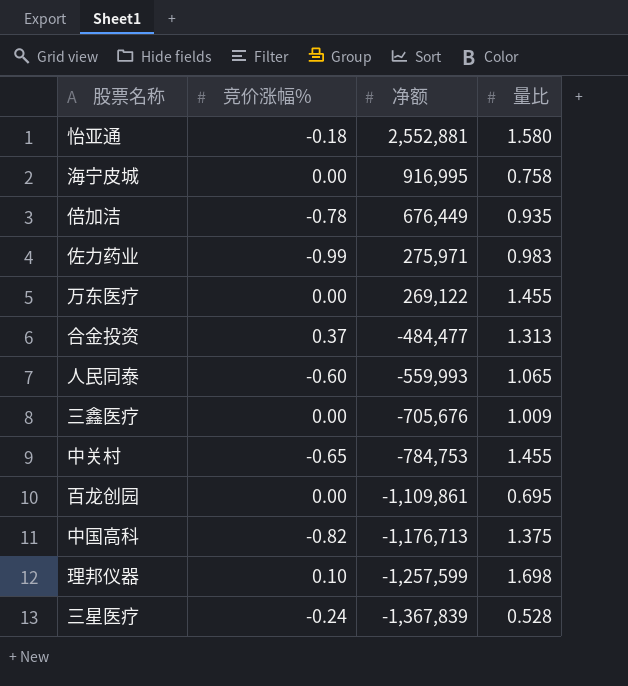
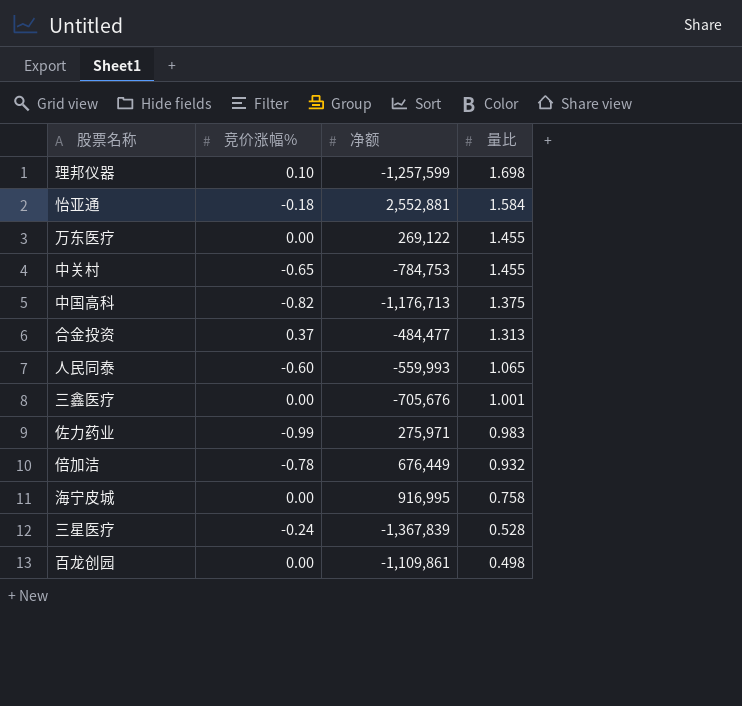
row order: 净额 descending -> 量比 descending
怡亚通 | 量比: 1.580 -> 1.584
三鑫医疗 | 量比: 1.009 -> 1.001
倍加洁 | 量比: 0.935 -> 0.932
百龙创园 | 量比: 0.695 -> 0.498

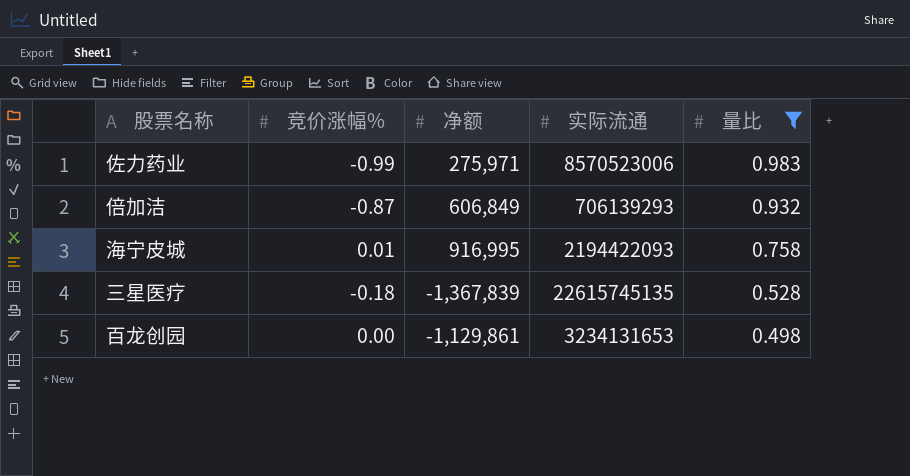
filter: none -> 量比 <= 0.983
column 实际流通 | position: none -> 4
倍加洁 | 竞价涨幅%: -0.78 -> -0.87
倍加洁 | 净额: 676,449 -> 606,849
海宁皮城 | 竞价涨幅%: 0.00 -> 0.01
三星医疗 | 竞价涨幅%: -0.24 -> -0.18
百龙创园 | 净额: -1,109,861 -> -1,129,861

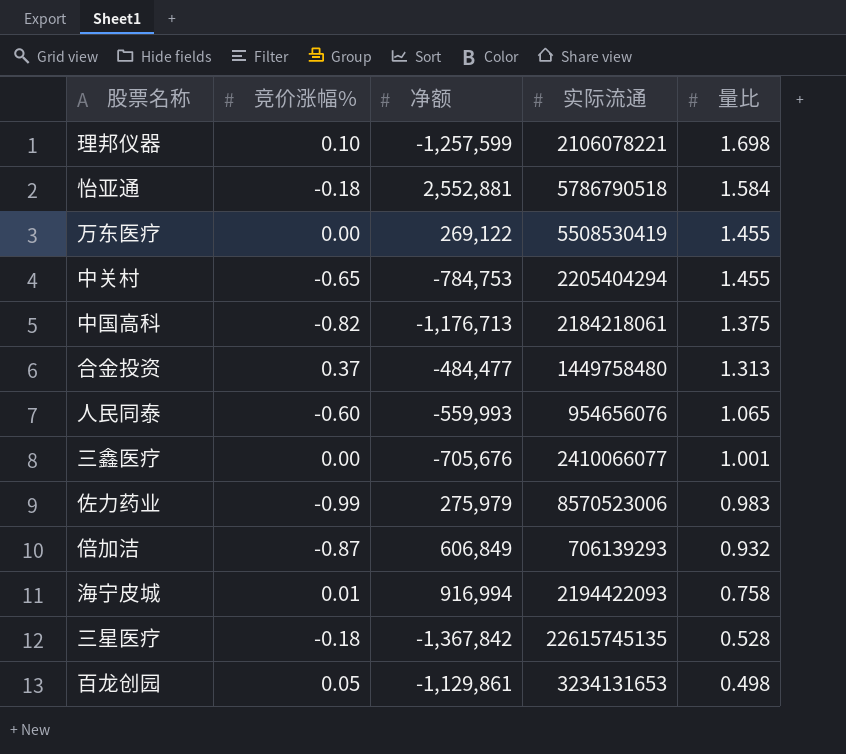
filter: 量比 <= 0.983 -> none
佐力药业 | 净额: 275,971 -> 275,979
海宁皮城 | 净额: 916,995 -> 916,994
三星医疗 | 净额: -1,367,839 -> -1,367,842
百龙创园 | 竞价涨幅%: 0.00 -> 0.05

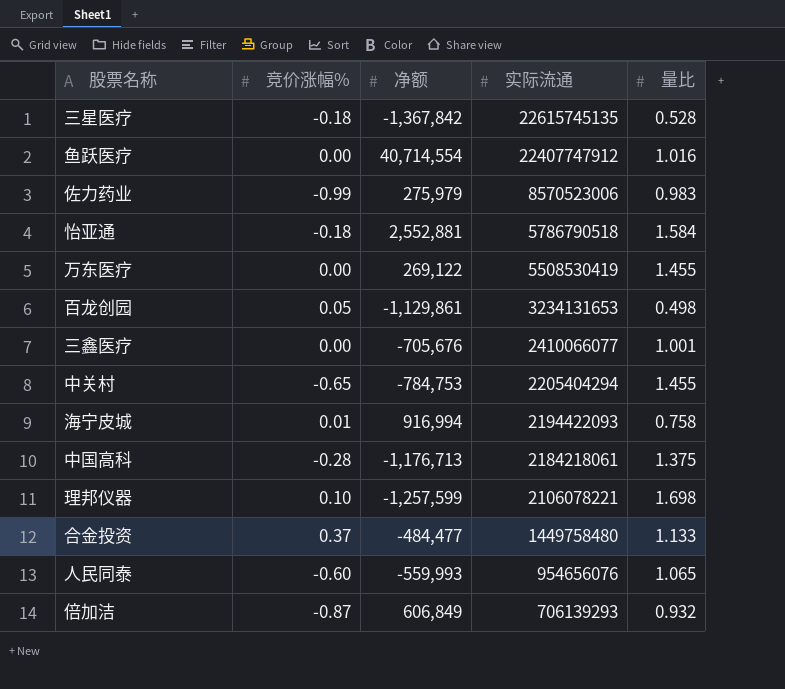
row order: 量比 descending -> 实际流通 descending
row 鱼跃医疗: none -> 0.00 | 40,714,554 | 22407747912 | 1.016
中国高科 | 竞价涨幅%: -0.82 -> -0.28
合金投资 | 量比: 1.313 -> 1.133

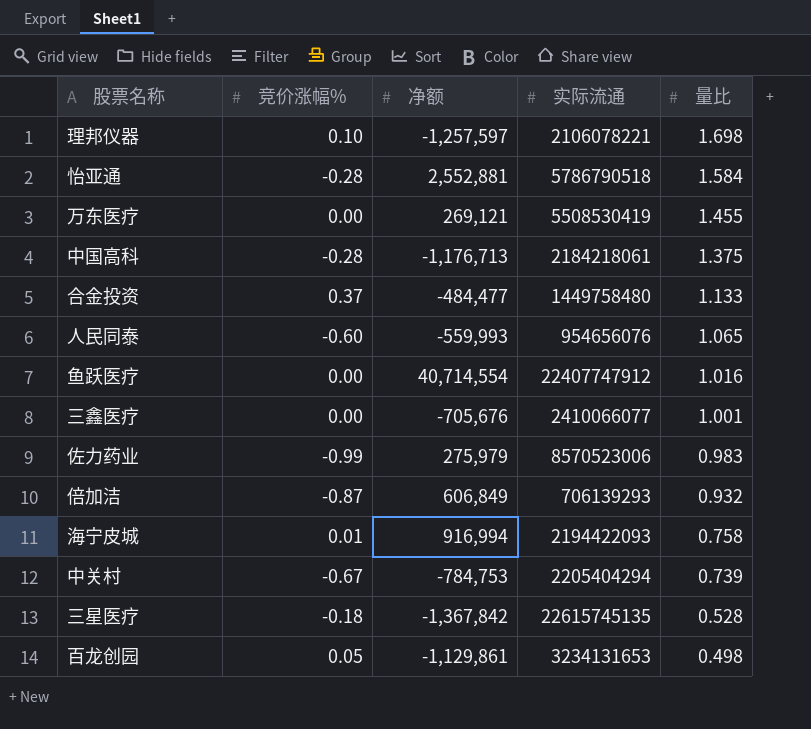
row order: 实际流通 descending -> 量比 descending
理邦仪器 | 净额: -1,257,599 -> -1,257,597
怡亚通 | 竞价涨幅%: -0.18 -> -0.28
万东医疗 | 净额: 269,122 -> 269,121
中关村 | 竞价涨幅%: -0.65 -> -0.67
中关村 | 量比: 1.455 -> 0.739

